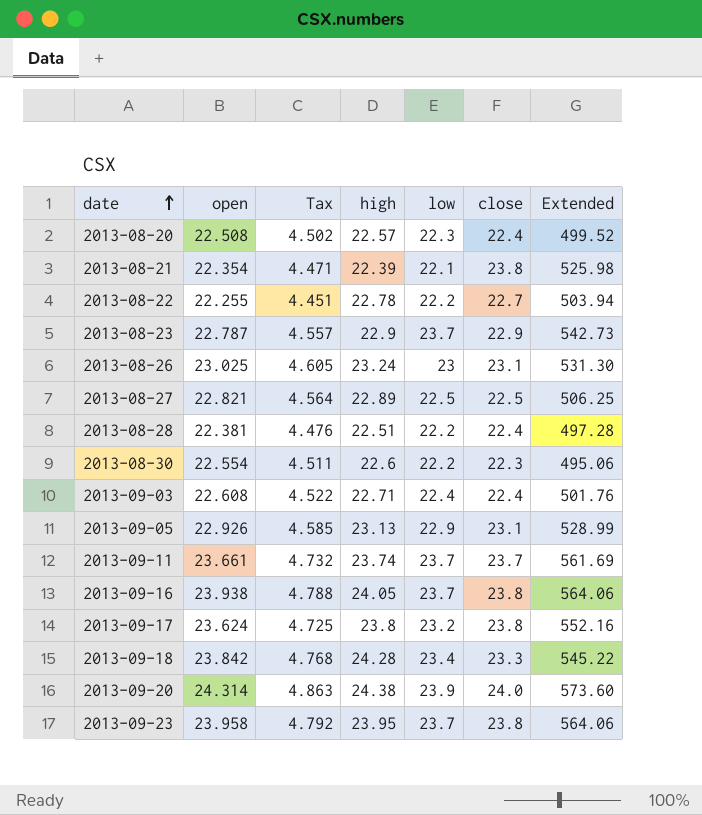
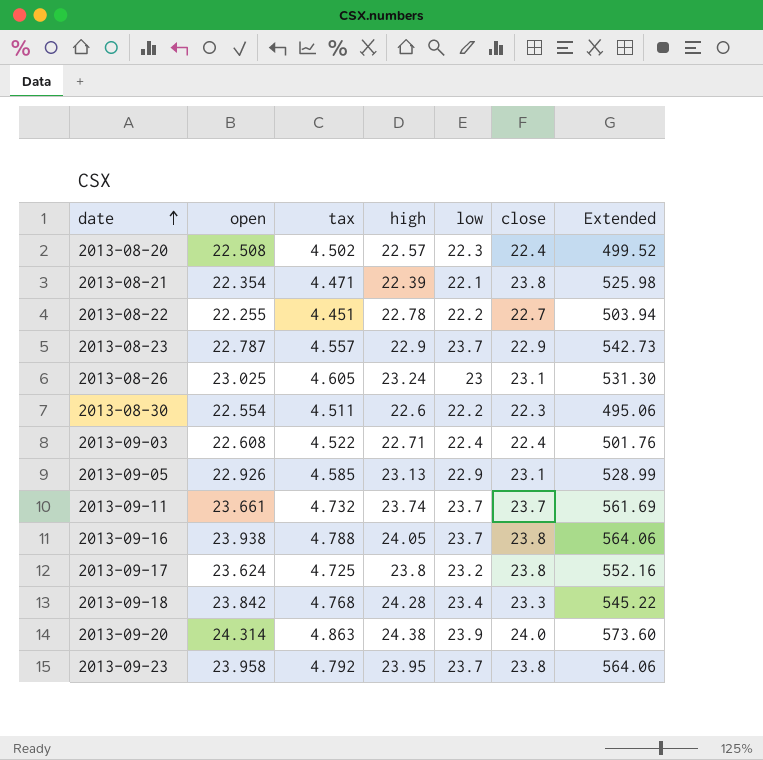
column name: Tax -> tax
row 2013-08-27: 22.821 | 4.564 | 22.89 | 22.5 | 22.5 | 506.25 -> none
row 2013-08-28: 22.381 | 4.476 | 22.51 | 22.2 | 22.4 | 497.28 -> none

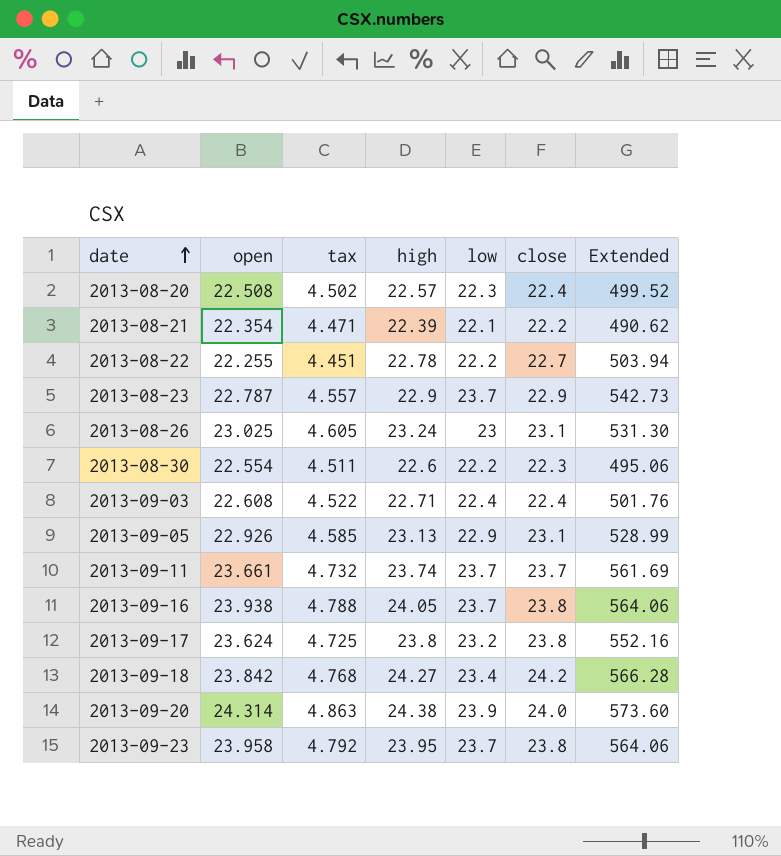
2013-08-21 | close: 23.8 -> 22.2
2013-08-21 | Extended: 525.98 -> 490.62
2013-09-18 | high: 24.28 -> 24.27
2013-09-18 | close: 23.3 -> 24.2
2013-09-18 | Extended: 545.22 -> 566.28

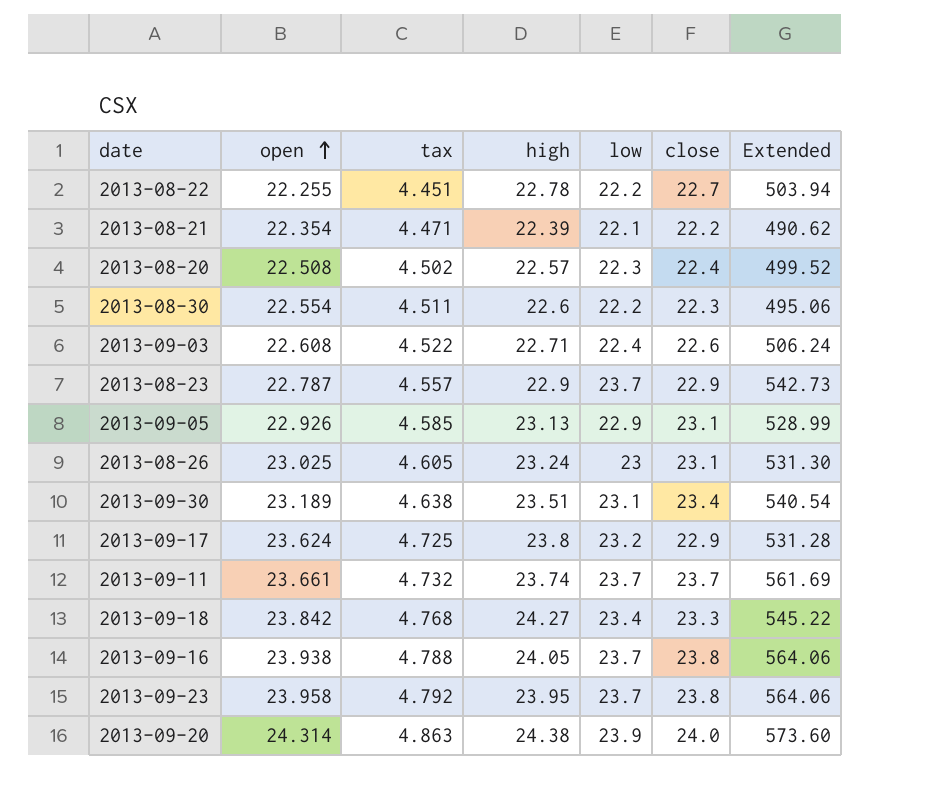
row order: date ascending -> open ascending
2013-09-03 | close: 22.4 -> 22.6
2013-09-03 | Extended: 501.76 -> 506.24
row 2013-09-30: none -> 23.189 | 4.638 | 23.51 | 23.1 | 23.4 | 540.54
2013-09-17 | close: 23.8 -> 22.9
2013-09-17 | Extended: 552.16 -> 531.28
2013-09-18 | close: 24.2 -> 23.3
2013-09-18 | Extended: 566.28 -> 545.22

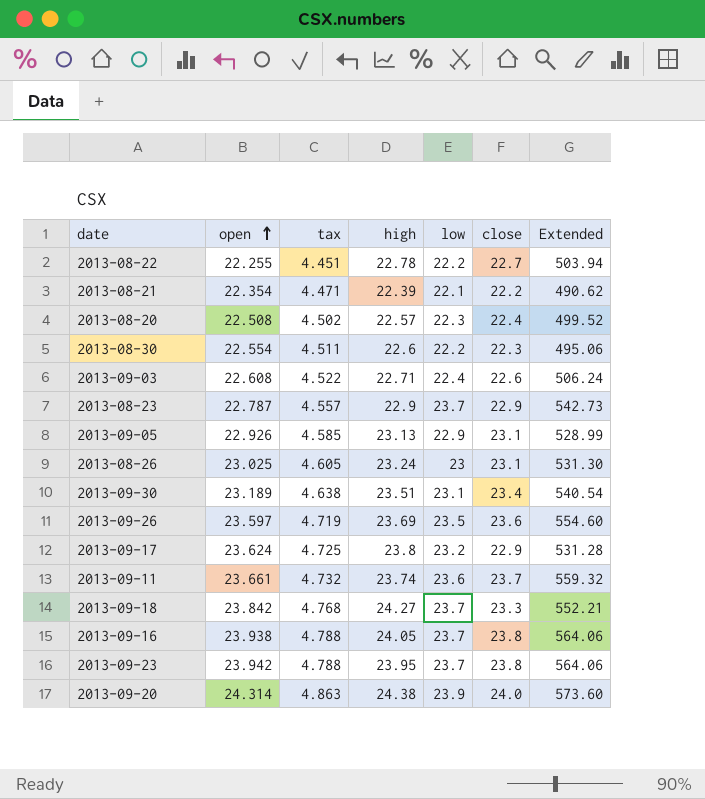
row 2013-09-26: none -> 23.597 | 4.719 | 23.69 | 23.5 | 23.6 | 554.60
2013-09-11 | low: 23.7 -> 23.6
2013-09-11 | Extended: 561.69 -> 559.32
2013-09-18 | low: 23.4 -> 23.7
2013-09-18 | Extended: 545.22 -> 552.21
2013-09-23 | open: 23.958 -> 23.942
2013-09-23 | tax: 4.792 -> 4.788

